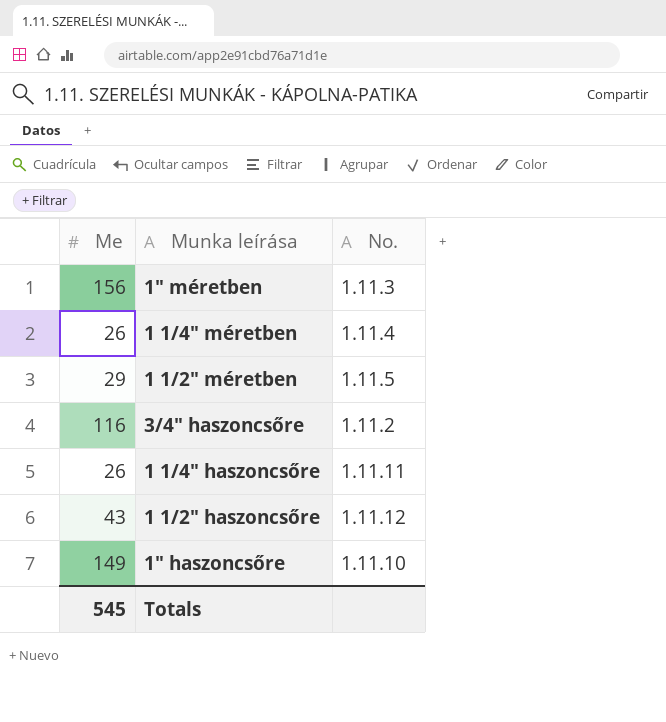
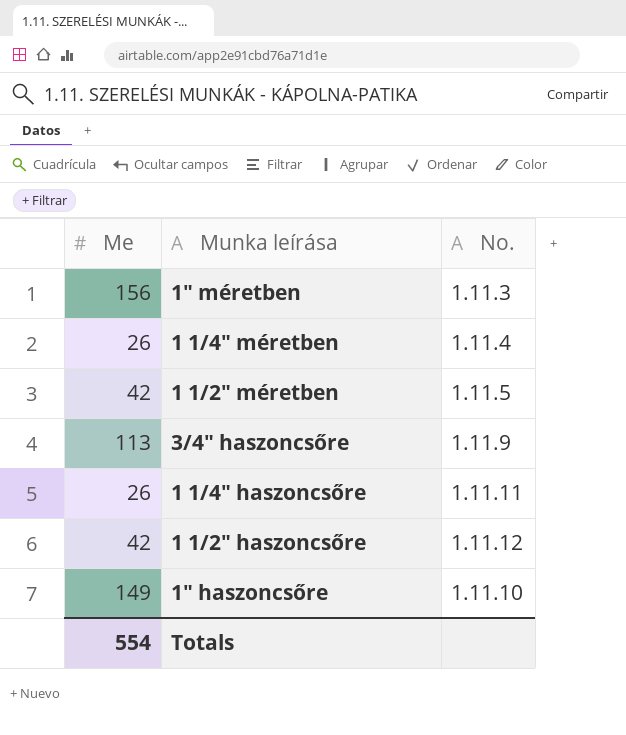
1 1/2" méretben | Me: 29 -> 42
3/4" haszoncsőre | Me: 116 -> 113
3/4" haszoncsőre | No.: 1.11.2 -> 1.11.9
1 1/2" haszoncsőre | Me: 43 -> 42
Totals | Me: 545 -> 554

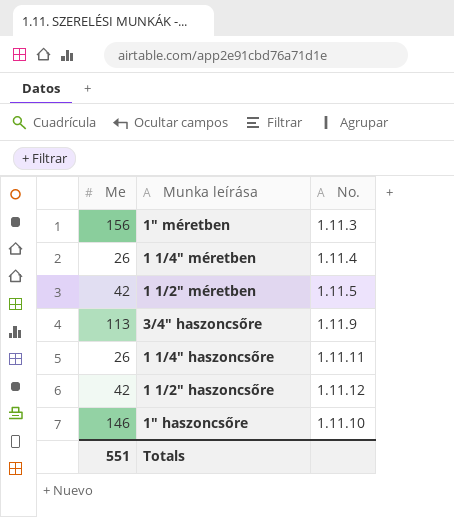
1" haszoncsőre | Me: 149 -> 146
Totals | Me: 554 -> 551

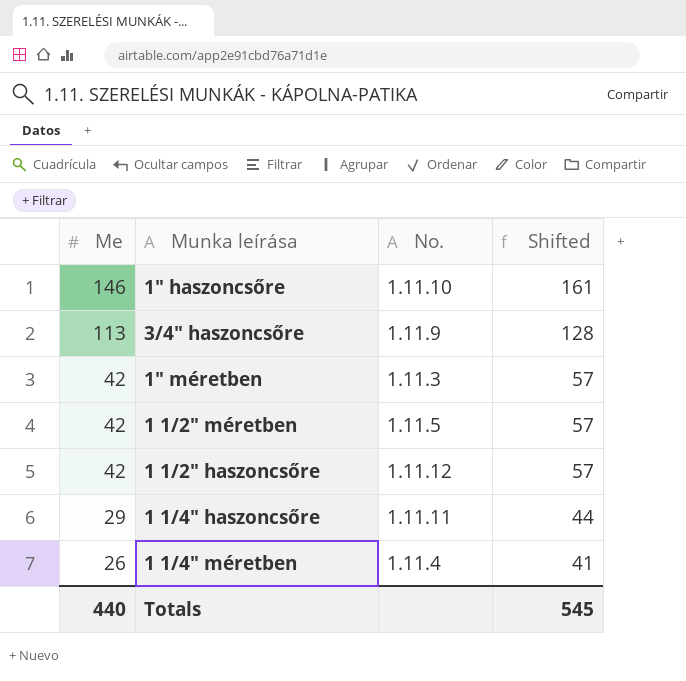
row order: none -> Me descending
column Shifted | formula: none -> [Me] + 15
1" méretben | Me: 156 -> 42
1 1/4" haszoncsőre | Me: 26 -> 29
Totals | Me: 551 -> 440

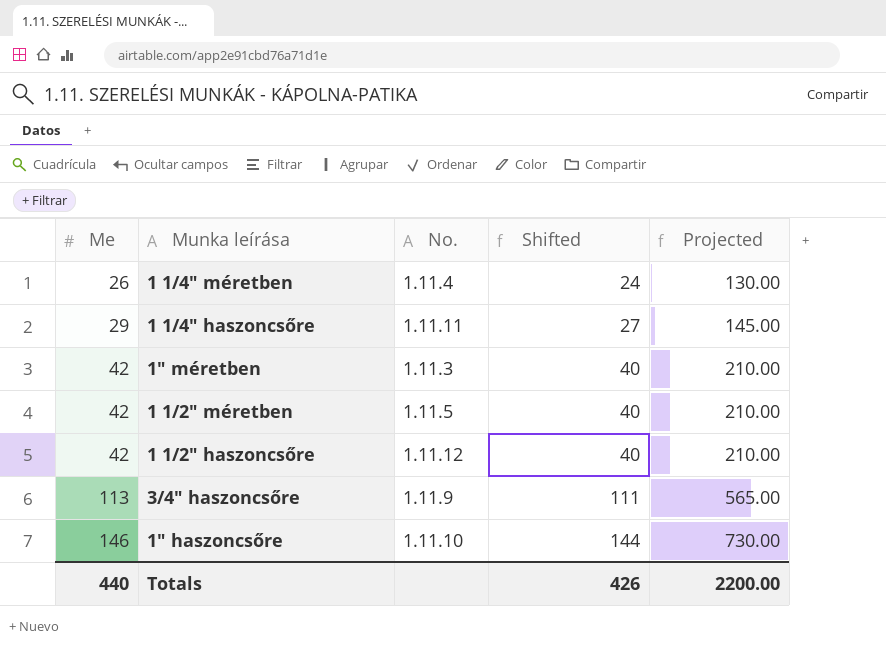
row order: Me descending -> Me ascending
column Shifted | formula: [Me] + 15 -> [Me] - 2
column Projected | formula: none -> [Me] * 5
Totals | Shifted: 545 -> 426

